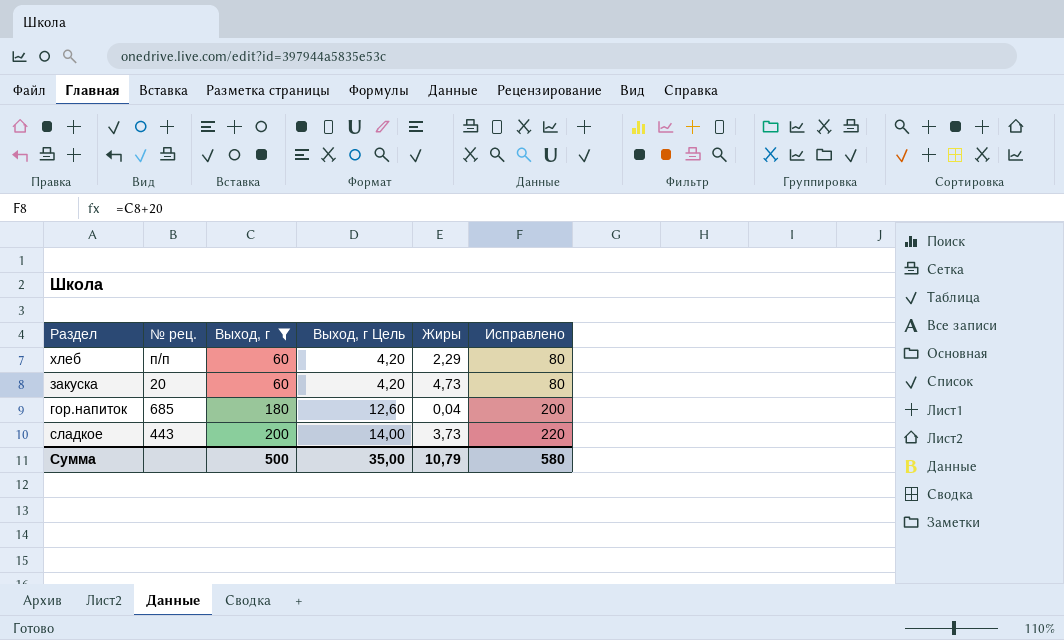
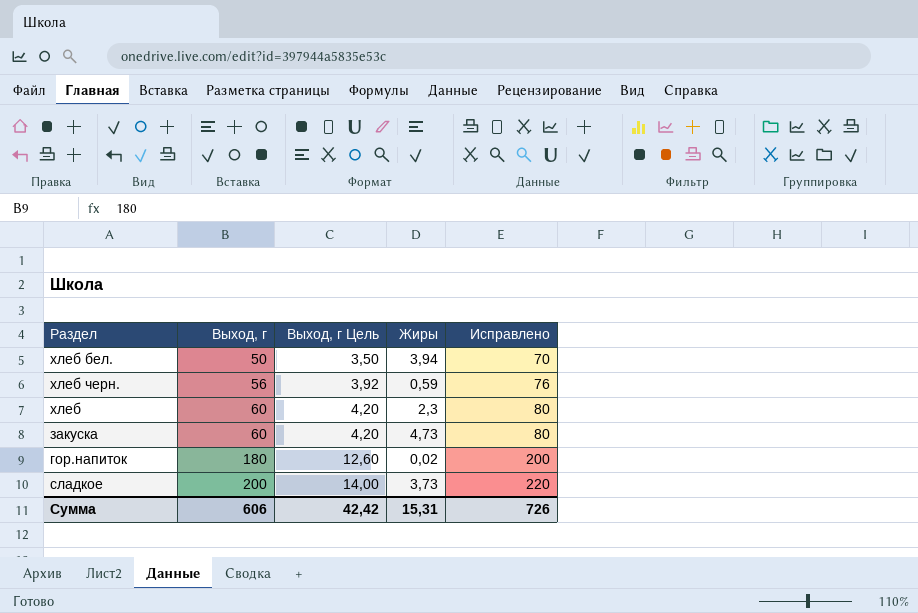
filter: Выход, г >= 60 -> none
column № рец. | position: 2 -> none
хлеб | Жиры: 2,29 -> 2,3
гор.напиток | Жиры: 0,04 -> 0,02
Сумма | Выход, г: 500 -> 606
Сумма | Выход, г Цель: 35,00 -> 42,42
Сумма | Жиры: 10,79 -> 15,31
Сумма | Исправлено: 580 -> 726

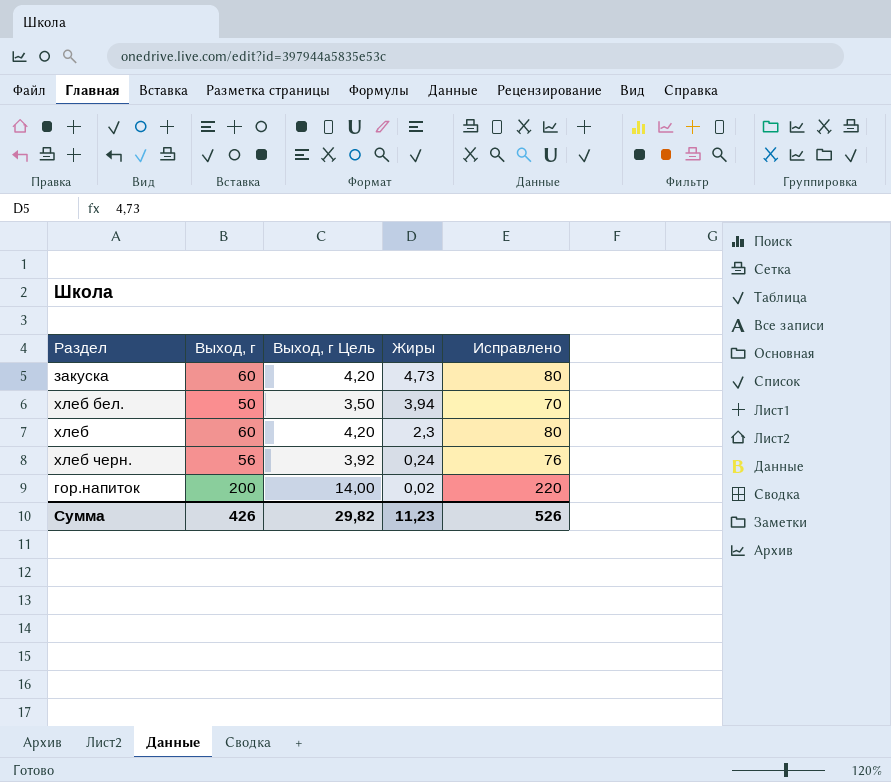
row order: Выход, г ascending -> Жиры descending
row сладкое: 200 | 14,00 | 3,73 | 220 -> none
хлеб черн. | Жиры: 0,59 -> 0,24
гор.напиток | Выход, г: 180 -> 200
гор.напиток | Выход, г Цель: 12,60 -> 14,00
гор.напиток | Исправлено: 200 -> 220
Сумма | Выход, г: 606 -> 426
Сумма | Выход, г Цель: 42,42 -> 29,82
Сумма | Жиры: 15,31 -> 11,23
Сумма | Исправлено: 726 -> 526

